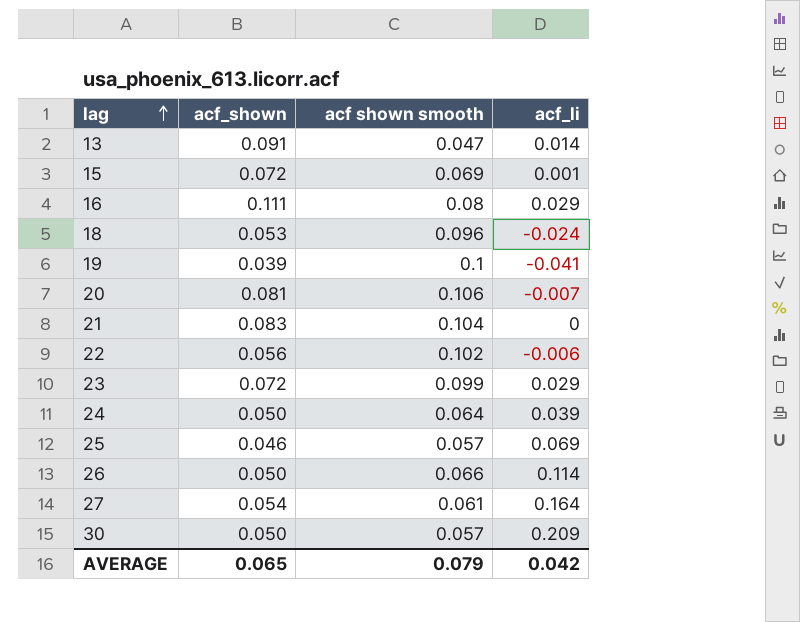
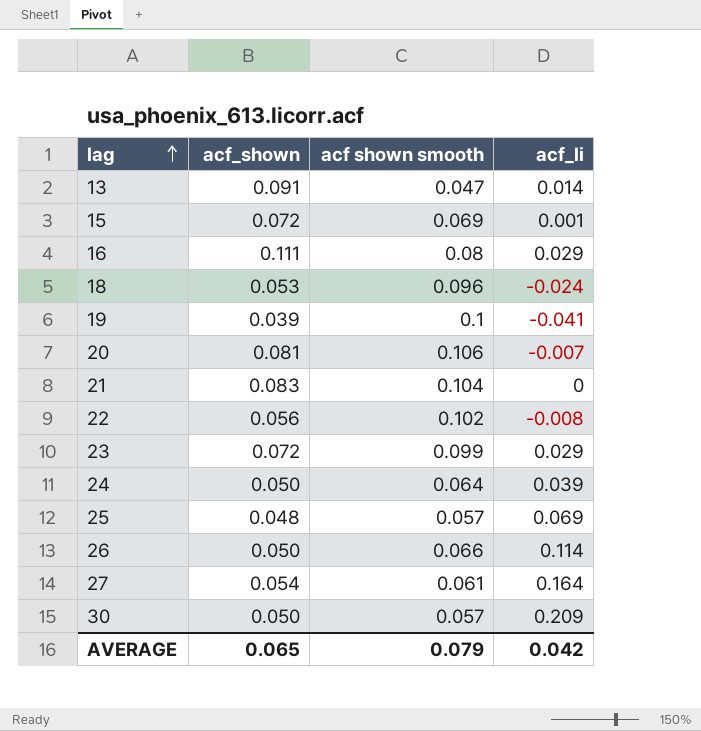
22 | acf_li: -0.006 -> -0.008
25 | acf_shown: 0.046 -> 0.048

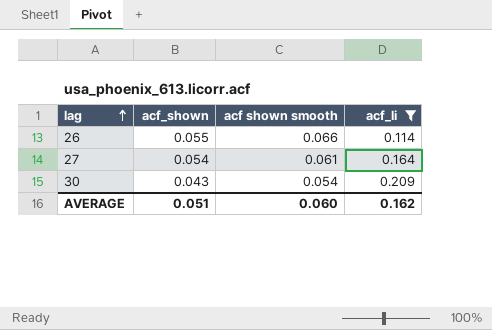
filter: none -> acf_li >= 0.114
26 | acf_shown: 0.050 -> 0.055
30 | acf_shown: 0.050 -> 0.043
30 | acf shown smooth: 0.057 -> 0.054
AVERAGE | acf_shown: 0.065 -> 0.051
AVERAGE | acf shown smooth: 0.079 -> 0.060
AVERAGE | acf_li: 0.042 -> 0.162

